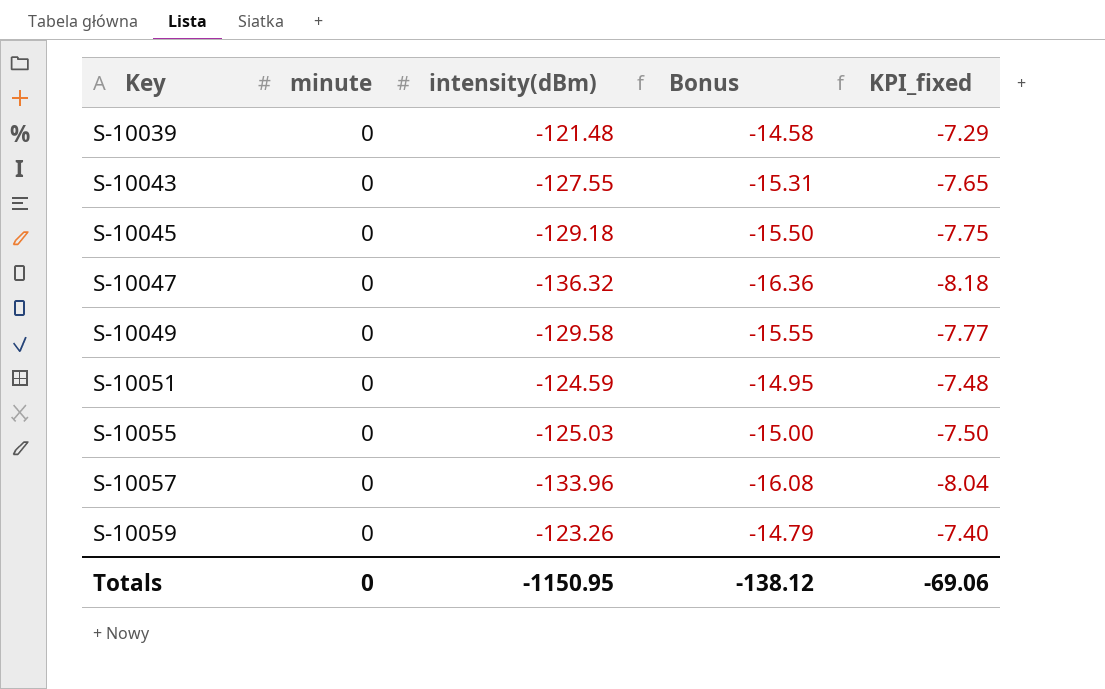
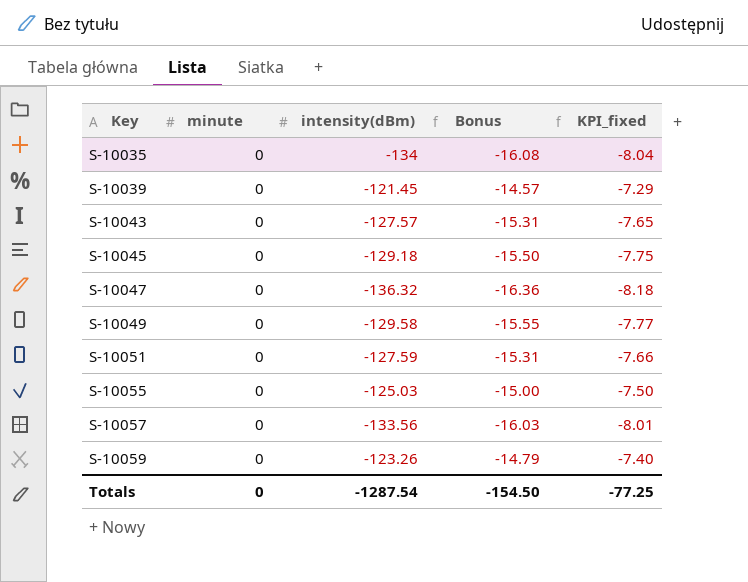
row S-10035: none -> 0 | -134 | -16.08 | -8.04
S-10039 | intensity(dBm): -121.48 -> -121.45
S-10039 | Bonus: -14.58 -> -14.57
S-10043 | intensity(dBm): -127.55 -> -127.57
S-10051 | intensity(dBm): -124.59 -> -127.59
S-10051 | Bonus: -14.95 -> -15.31
S-10051 | KPI_fixed: -7.48 -> -7.66
S-10057 | intensity(dBm): -133.96 -> -133.56
S-10057 | Bonus: -16.08 -> -16.03
S-10057 | KPI_fixed: -8.04 -> -8.01
Totals | intensity(dBm): -1150.95 -> -1287.54
Totals | Bonus: -138.12 -> -154.50
Totals | KPI_fixed: -69.06 -> -77.25

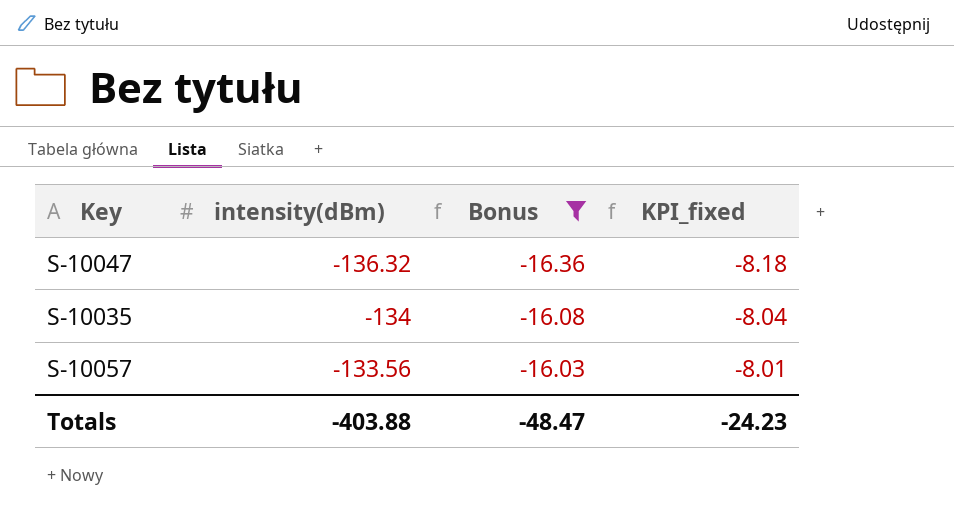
filter: none -> Bonus <= -16.03
row order: Key ascending -> intensity(dBm) ascending
column minute | position: 2 -> none
Totals | intensity(dBm): -1287.54 -> -403.88
Totals | Bonus: -154.50 -> -48.47
Totals | KPI_fixed: -77.25 -> -24.23

